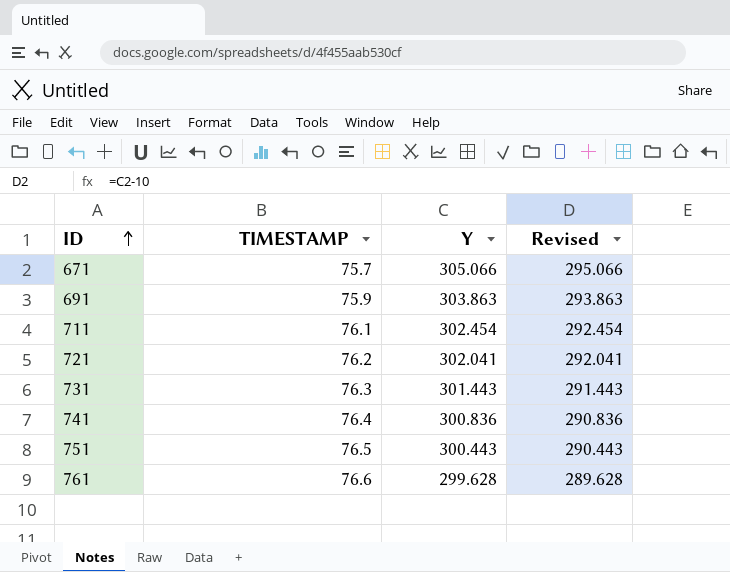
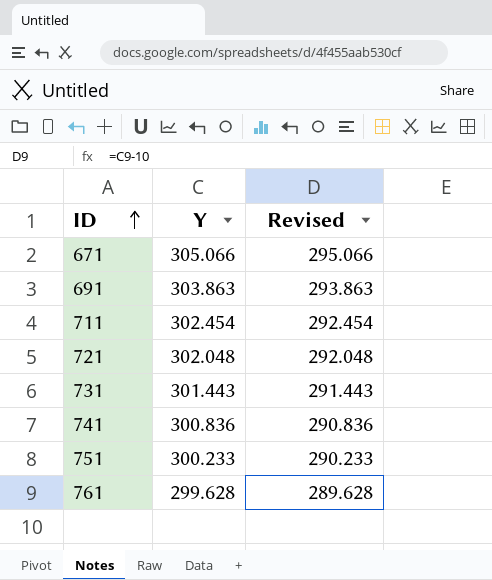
column TIMESTAMP | position: 2 -> none
721 | Y: 302.041 -> 302.048
721 | Revised: 292.041 -> 292.048
751 | Y: 300.443 -> 300.233
751 | Revised: 290.443 -> 290.233

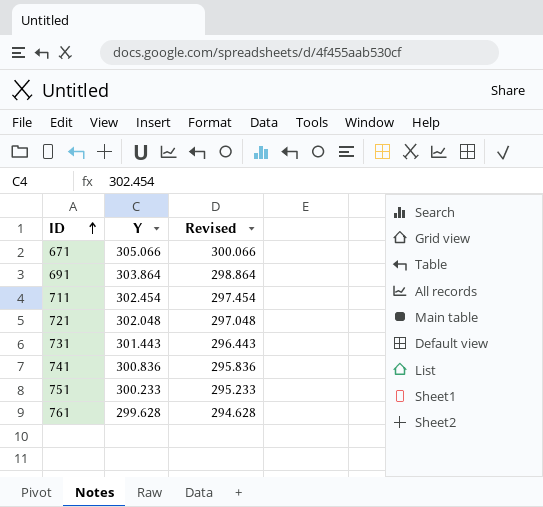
column Revised | formula: [Y] - 10 -> [Y] - 5
691 | Y: 303.863 -> 303.864

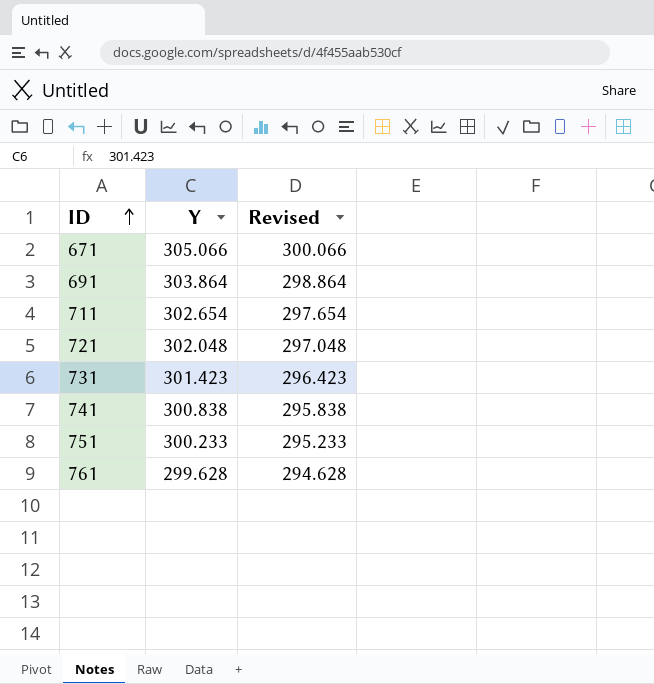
711 | Y: 302.454 -> 302.654
711 | Revised: 297.454 -> 297.654
731 | Y: 301.443 -> 301.423
731 | Revised: 296.443 -> 296.423
741 | Y: 300.836 -> 300.838
741 | Revised: 295.836 -> 295.838

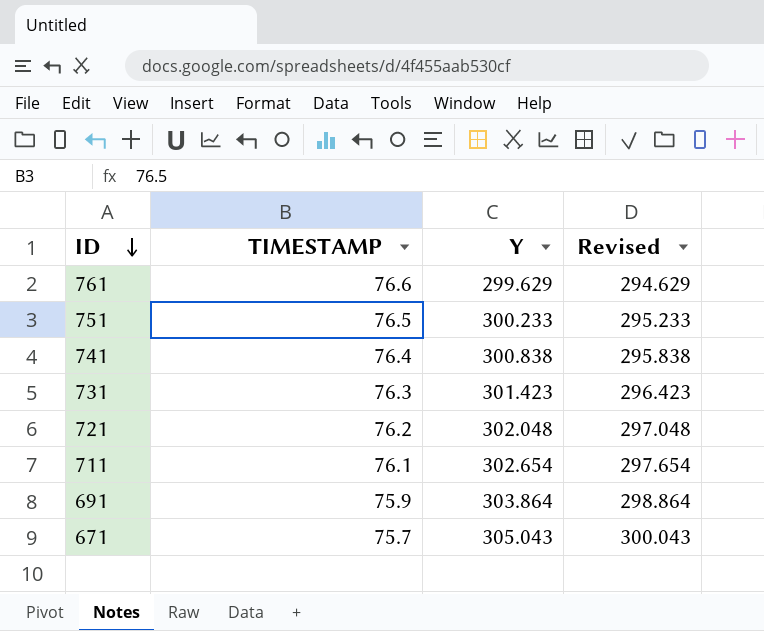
row order: ID ascending -> ID descending
column TIMESTAMP | position: none -> 2
761 | Y: 299.628 -> 299.629
761 | Revised: 294.628 -> 294.629
671 | Y: 305.066 -> 305.043
671 | Revised: 300.066 -> 300.043

